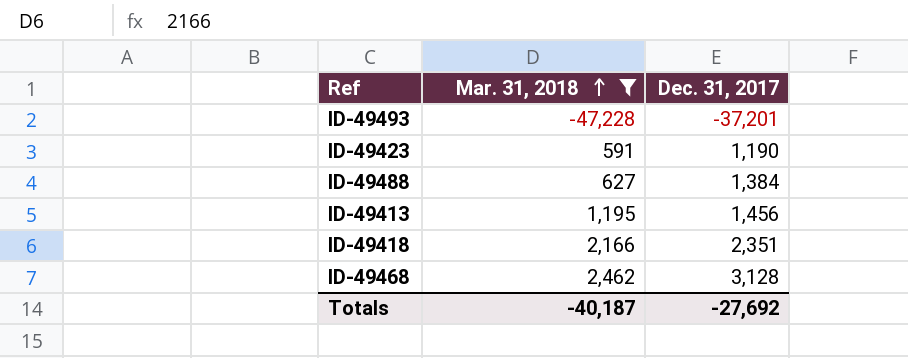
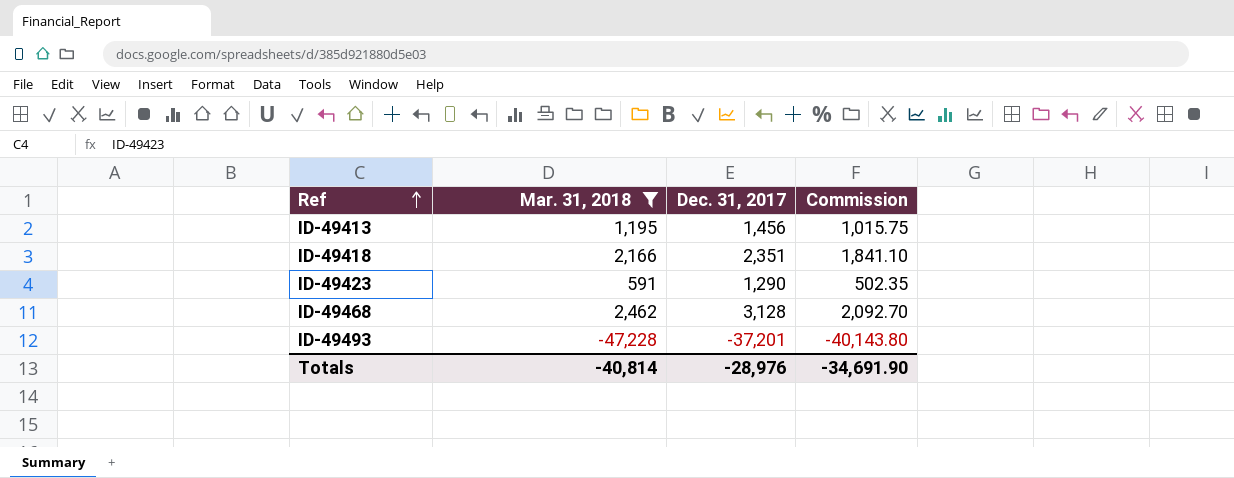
row order: Mar. 31, 2018 ascending -> Ref ascending
column Commission | formula: none -> [Mar. 31, 2018] * 0.85
row ID-49488: 627 | 1,384 -> none
ID-49423 | Dec. 31, 2017: 1,190 -> 1,290
Totals | Mar. 31, 2018: -40,187 -> -40,814
Totals | Dec. 31, 2017: -27,692 -> -28,976

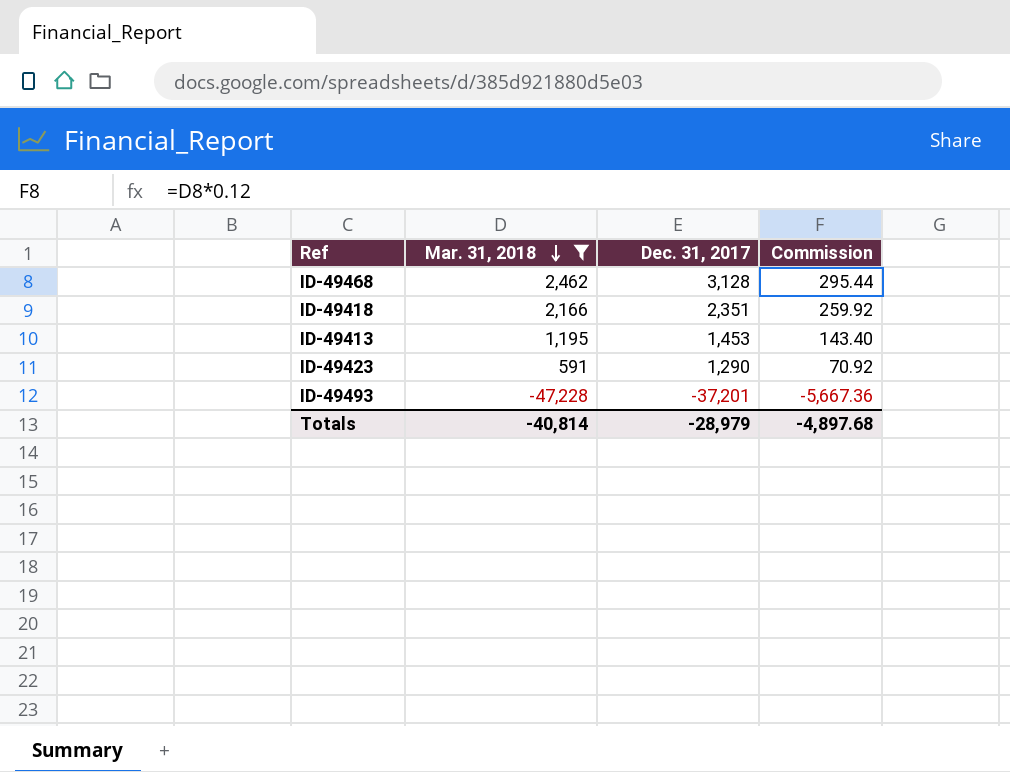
row order: Ref ascending -> Mar. 31, 2018 descending
column Commission | formula: [Mar. 31, 2018] * 0.85 -> [Mar. 31, 2018] * 0.12
ID-49413 | Dec. 31, 2017: 1,456 -> 1,453
Totals | Dec. 31, 2017: -28,976 -> -28,979
Totals | Commission: -34,691.90 -> -4,897.68

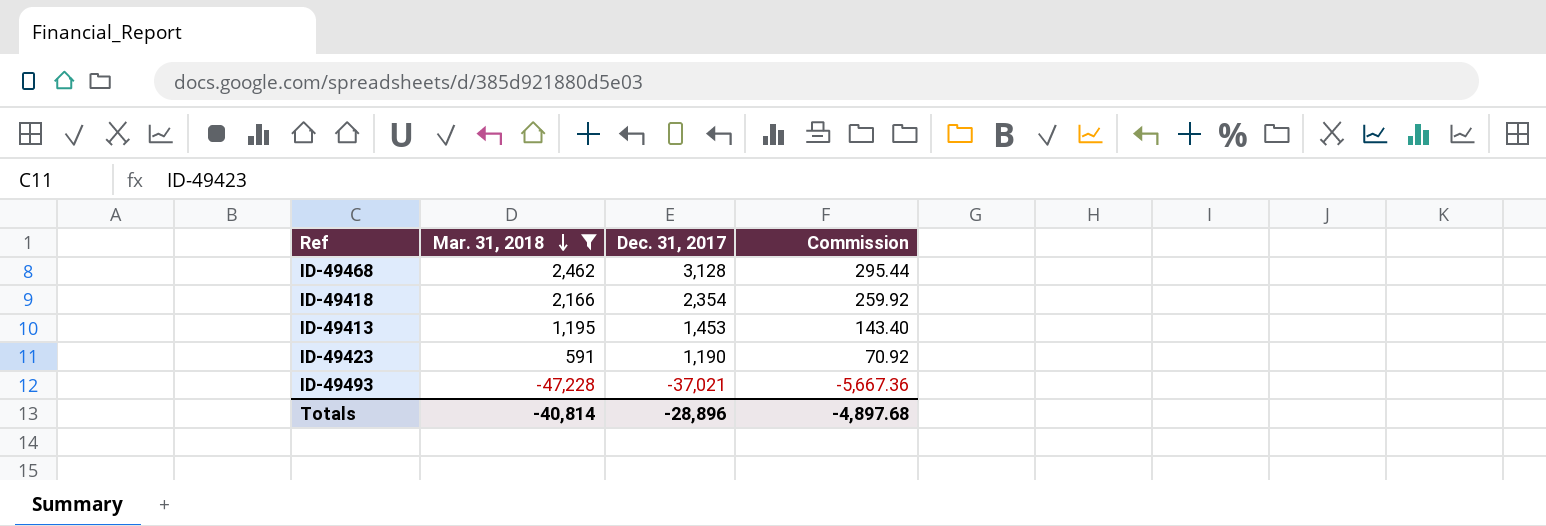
ID-49418 | Dec. 31, 2017: 2,351 -> 2,354
ID-49423 | Dec. 31, 2017: 1,290 -> 1,190
ID-49493 | Dec. 31, 2017: -37,201 -> -37,021
Totals | Dec. 31, 2017: -28,979 -> -28,896

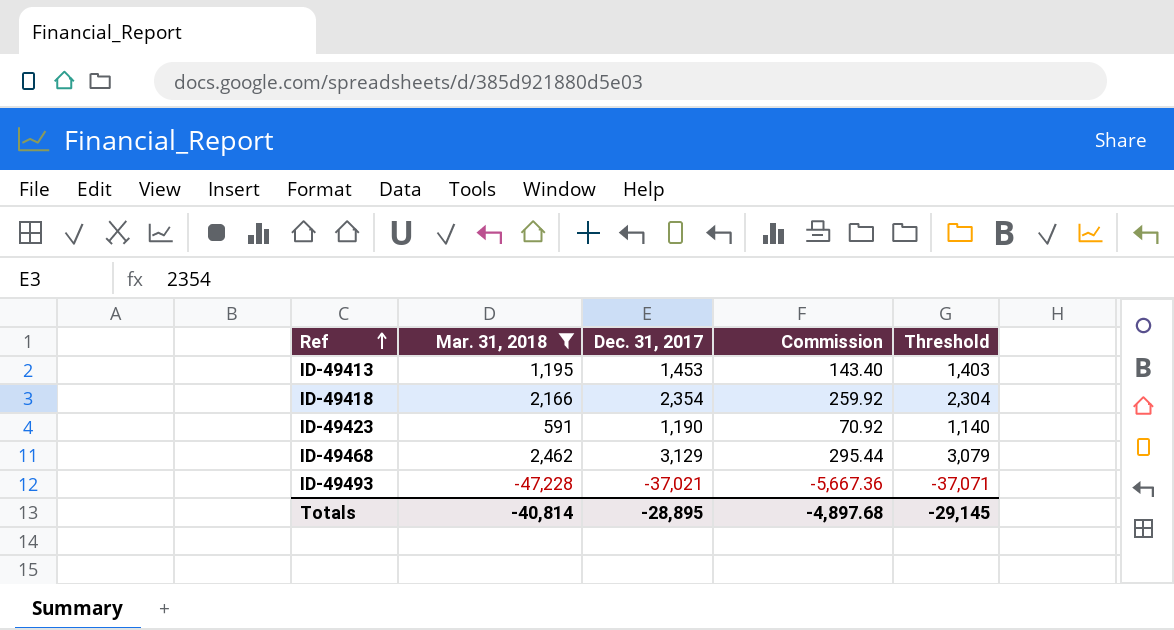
row order: Mar. 31, 2018 descending -> Ref ascending
column Threshold | formula: none -> [Dec. 31, 2017] - 50
ID-49468 | Dec. 31, 2017: 3,128 -> 3,129
Totals | Dec. 31, 2017: -28,896 -> -28,895

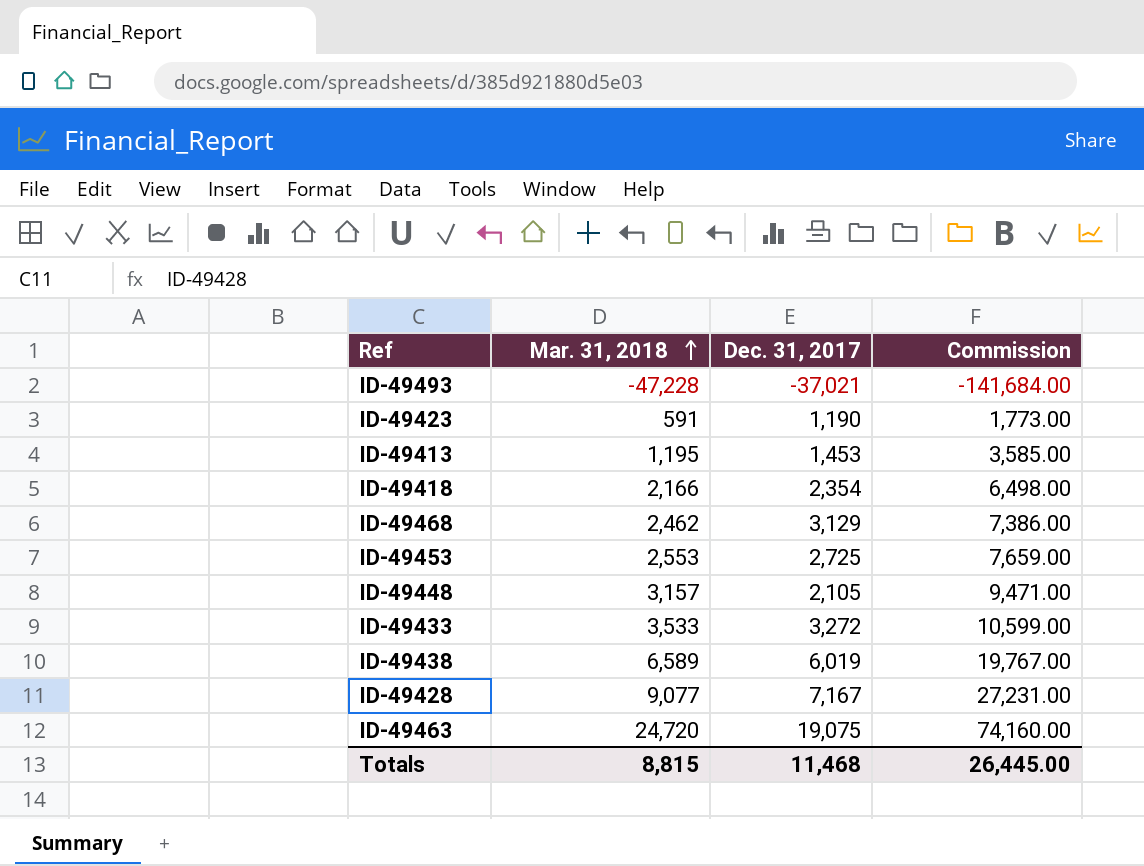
filter: Mar. 31, 2018 <= 2,462 -> none
row order: Ref ascending -> Mar. 31, 2018 ascending
column Threshold | formula: [Dec. 31, 2017] - 50 -> none
column Commission | formula: [Mar. 31, 2018] * 0.12 -> [Mar. 31, 2018] * 3
Totals | Mar. 31, 2018: -40,814 -> 8,815
Totals | Dec. 31, 2017: -28,895 -> 11,468
Totals | Commission: -4,897.68 -> 26,445.00

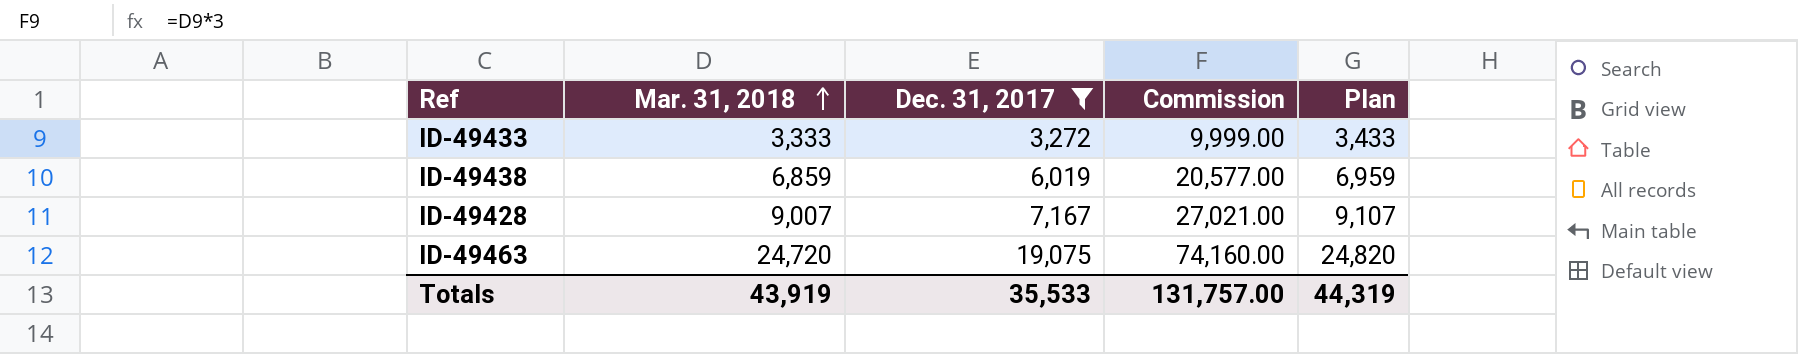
filter: none -> Dec. 31, 2017 >= 3,272
column Plan | formula: none -> [Mar. 31, 2018] + 100
ID-49433 | Mar. 31, 2018: 3,533 -> 3,333
ID-49433 | Commission: 10,599.00 -> 9,999.00
ID-49438 | Mar. 31, 2018: 6,589 -> 6,859
ID-49438 | Commission: 19,767.00 -> 20,577.00
ID-49428 | Mar. 31, 2018: 9,077 -> 9,007
ID-49428 | Commission: 27,231.00 -> 27,021.00
Totals | Mar. 31, 2018: 8,815 -> 43,919
Totals | Dec. 31, 2017: 11,468 -> 35,533
Totals | Commission: 26,445.00 -> 131,757.00

